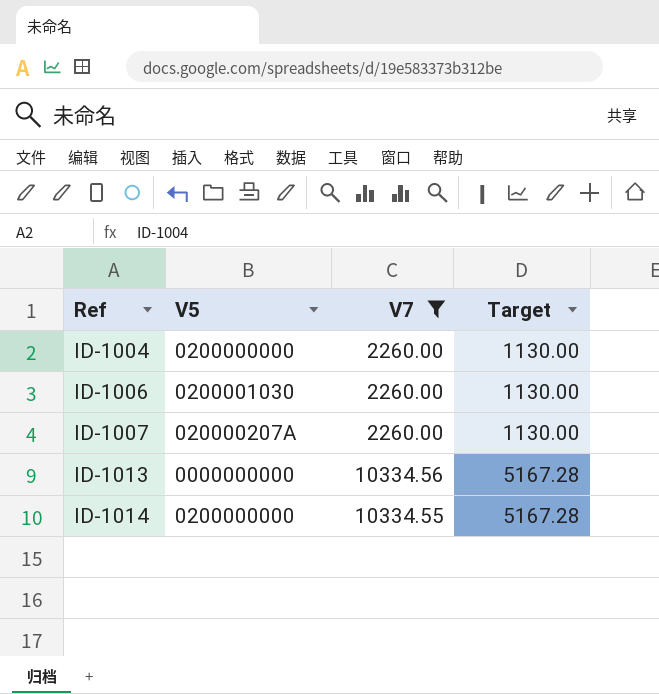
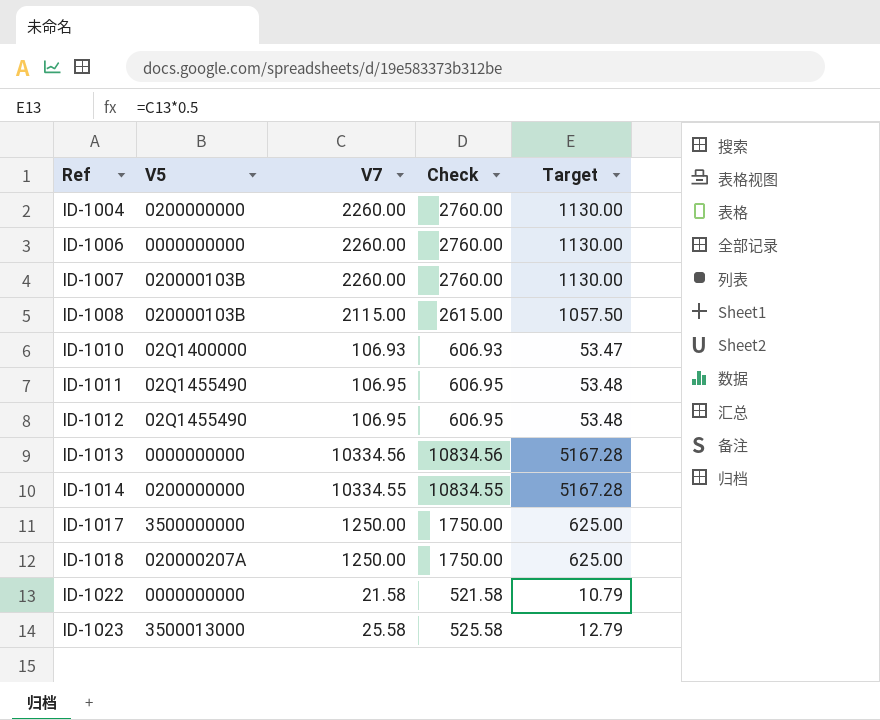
filter: V7 >= 2260.00 -> none
column Check | formula: none -> [V7] + 500
ID-1006 | V5: 0200001030 -> 0000000000
ID-1007 | V5: 020000207A -> 020000103В

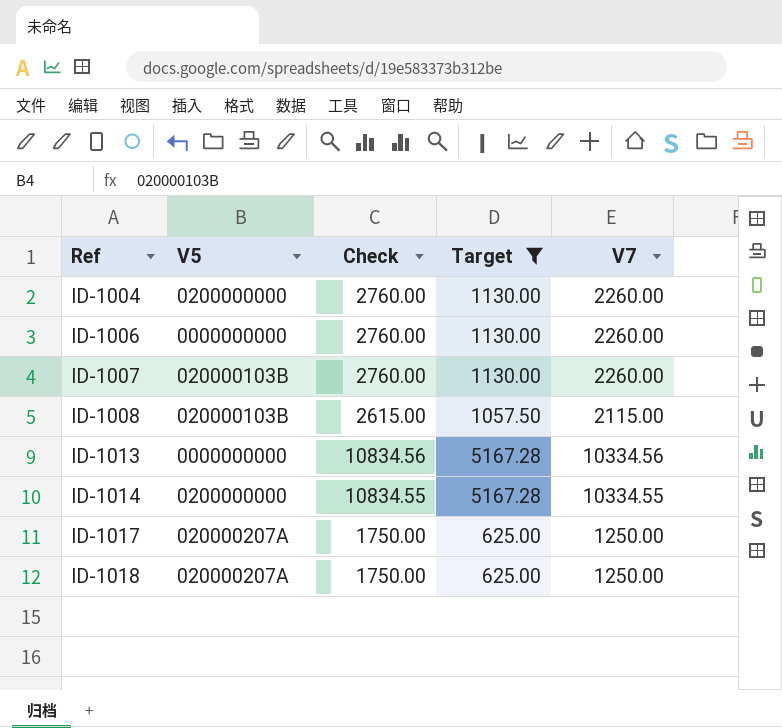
filter: none -> Target >= 625.00
column V7 | position: 3 -> 5
ID-1017 | V5: 3500000000 -> 020000207A

